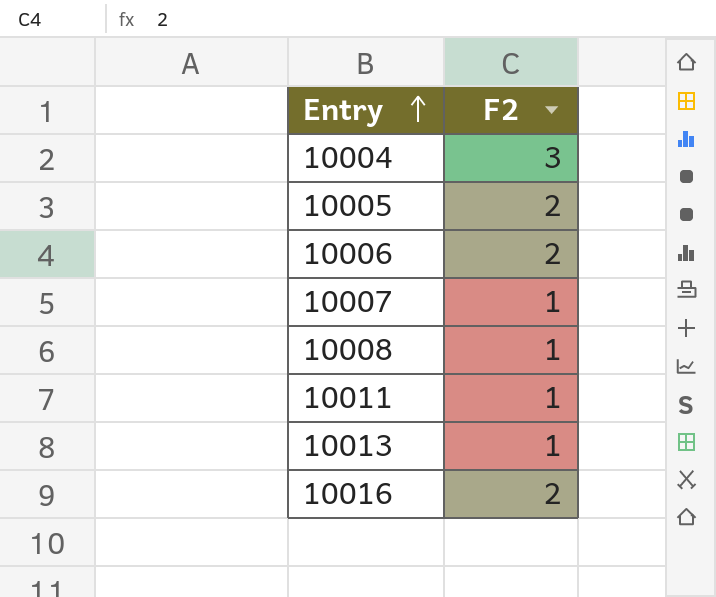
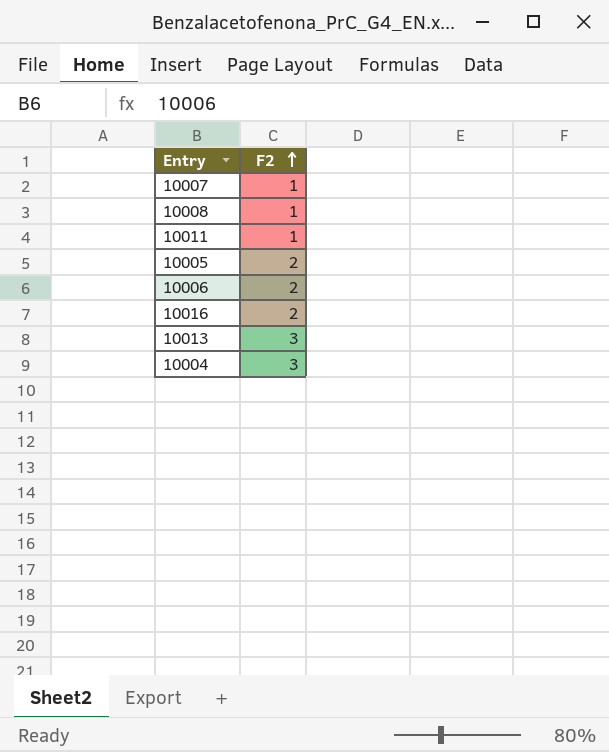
row order: Entry ascending -> F2 ascending
10013 | F2: 1 -> 3

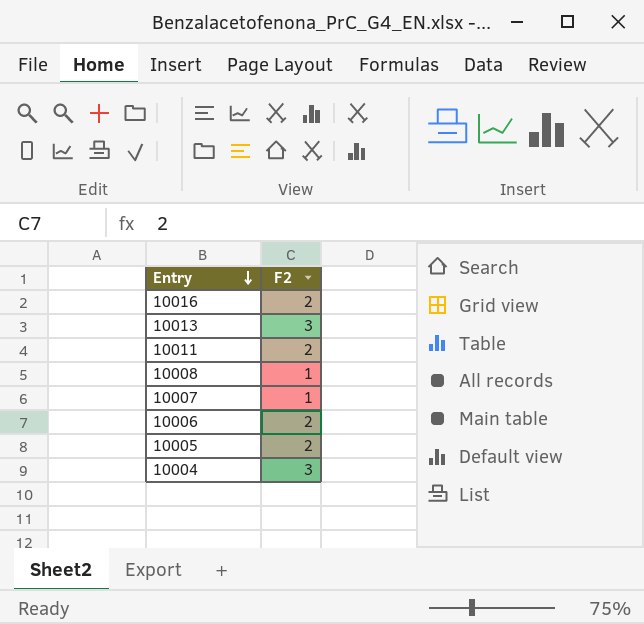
row order: F2 ascending -> Entry descending
10011 | F2: 1 -> 2

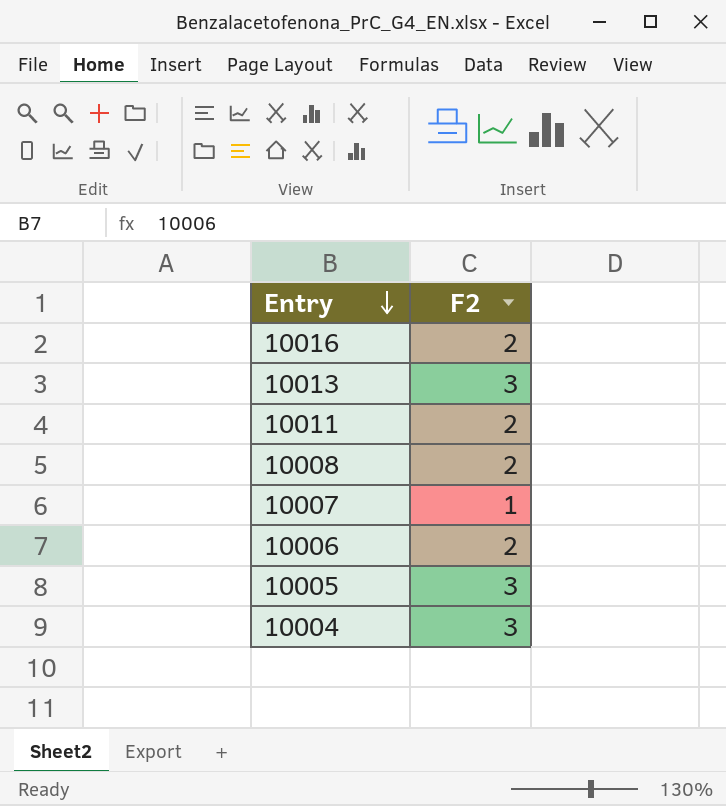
10008 | F2: 1 -> 2
10005 | F2: 2 -> 3

